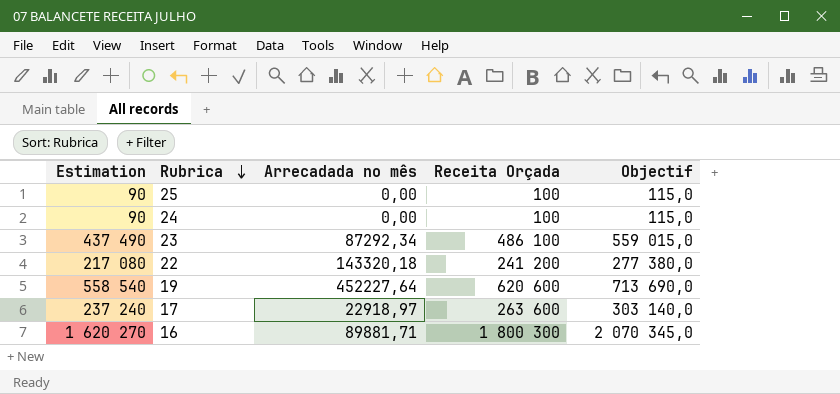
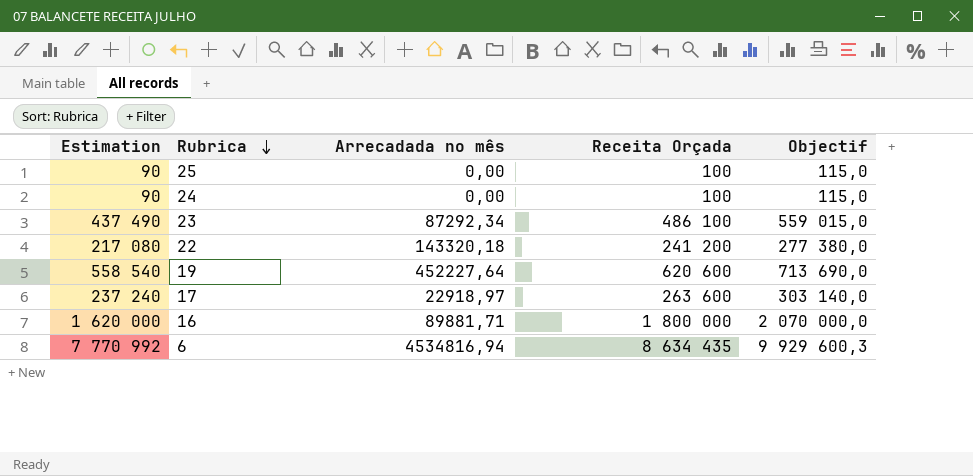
16 | Estimation: 1 620 270 -> 1 620 000
16 | Receita Orçada: 1 800 300 -> 1 800 000
16 | Objectif: 2 070 345,0 -> 2 070 000,0
row 6: none -> 7 770 992 | 4534816,94 | 8 634 435 | 9 929 600,3

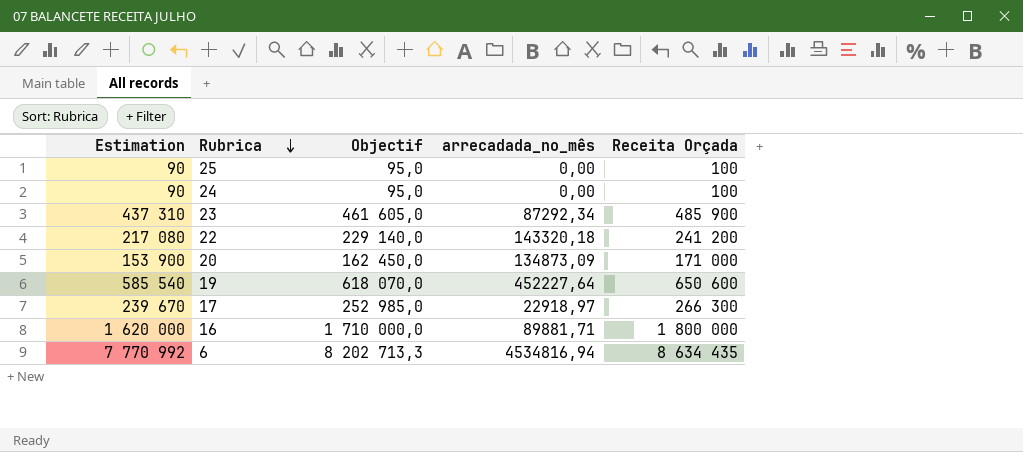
column Objectif | formula: [Receita Orçada] * 1,15 -> [Receita Orçada] * 0,95
column Objectif | position: 5 -> 3
column name: Arrecadada no mês -> arrecadada_no_mês
23 | Estimation: 437 490 -> 437 310
23 | Receita Orçada: 486 100 -> 485 900
row 20: none -> 153 900 | 162 450,0 | 134873,09 | 171 000
19 | Estimation: 558 540 -> 585 540
19 | Receita Orçada: 620 600 -> 650 600
17 | Estimation: 237 240 -> 239 670
17 | Receita Orçada: 263 600 -> 266 300

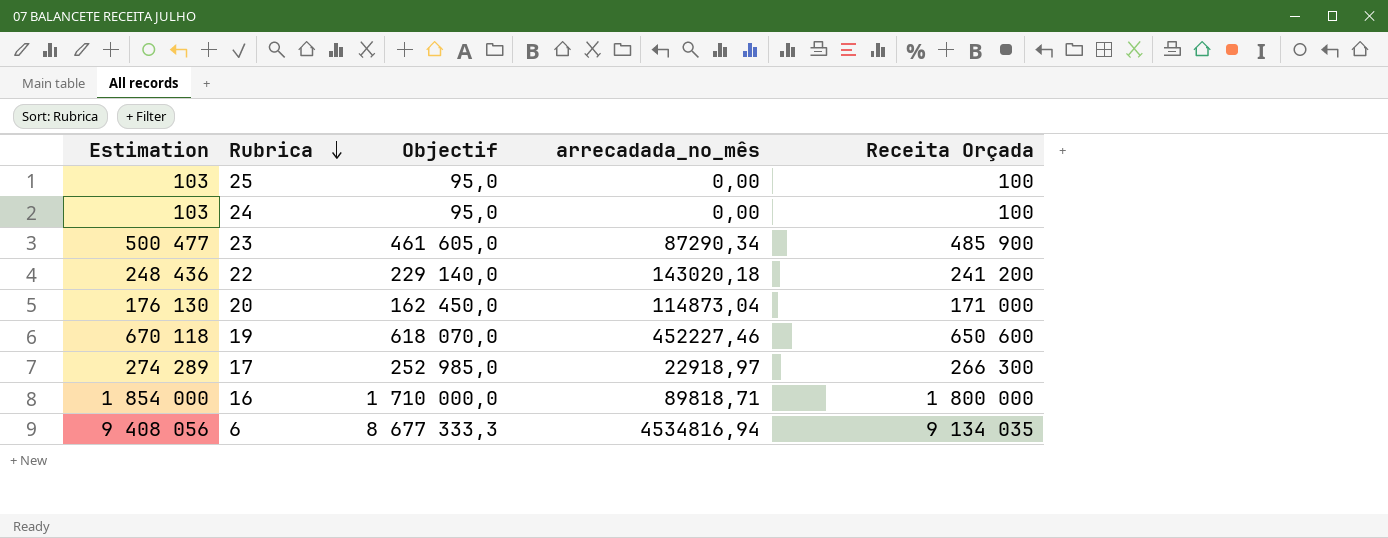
column Estimation | formula: [Receita Orçada] * 0,9 -> [Receita Orçada] * 1,03
23 | arrecadada_no_mês: 87292,34 -> 87290,34
22 | arrecadada_no_mês: 143320,18 -> 143020,18
20 | arrecadada_no_mês: 134873,09 -> 114873,04
19 | arrecadada_no_mês: 452227,64 -> 452227,46
16 | arrecadada_no_mês: 89881,71 -> 89818,71
6 | Objectif: 8 202 713,3 -> 8 677 333,3
6 | Receita Orçada: 8 634 435 -> 9 134 035

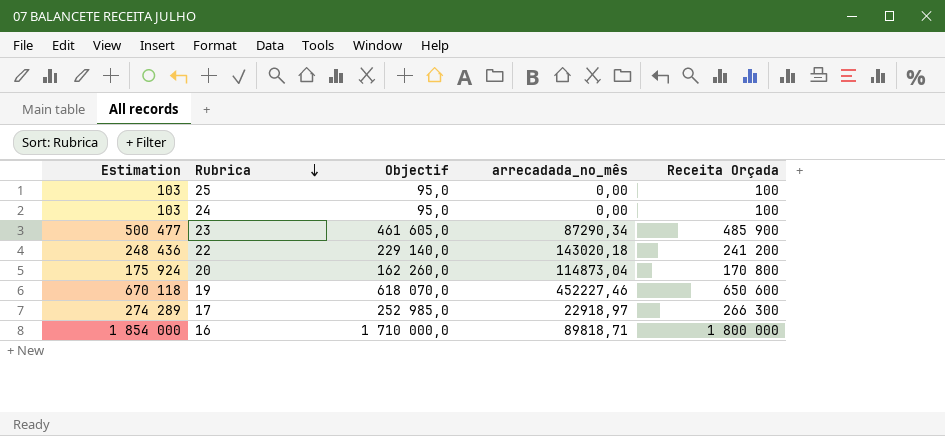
row 6: 9 408 056 | 8 677 333,3 | 4534816,94 | 9 134 035 -> none
20 | Estimation: 176 130 -> 175 924
20 | Objectif: 162 450,0 -> 162 260,0
20 | Receita Orçada: 171 000 -> 170 800

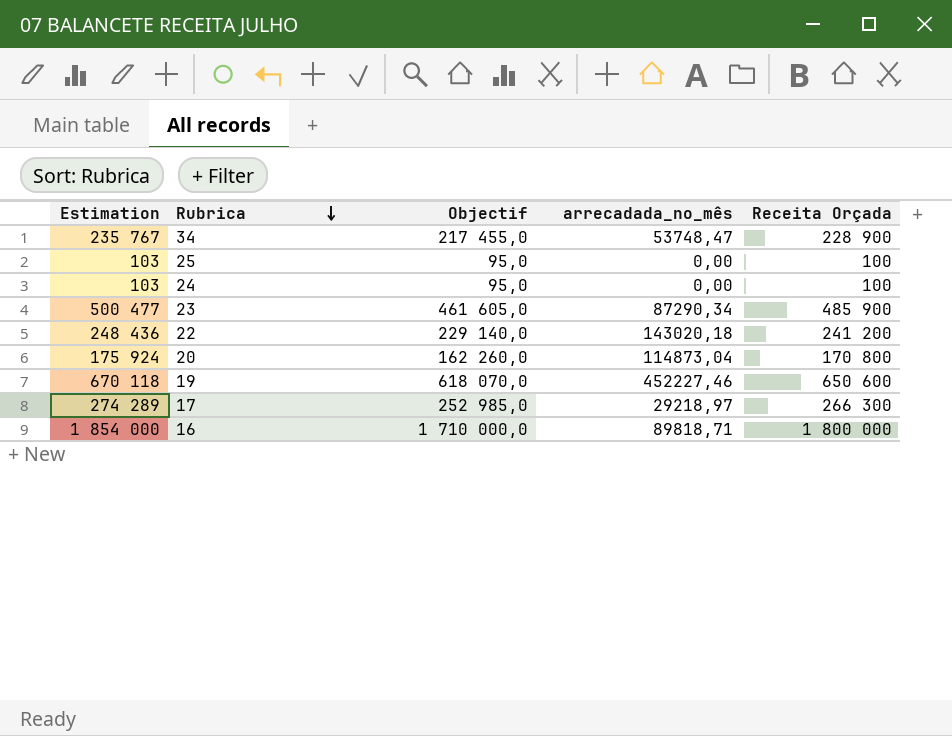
row 34: none -> 235 767 | 217 455,0 | 53748,47 | 228 900
17 | arrecadada_no_mês: 22918,97 -> 29218,97

